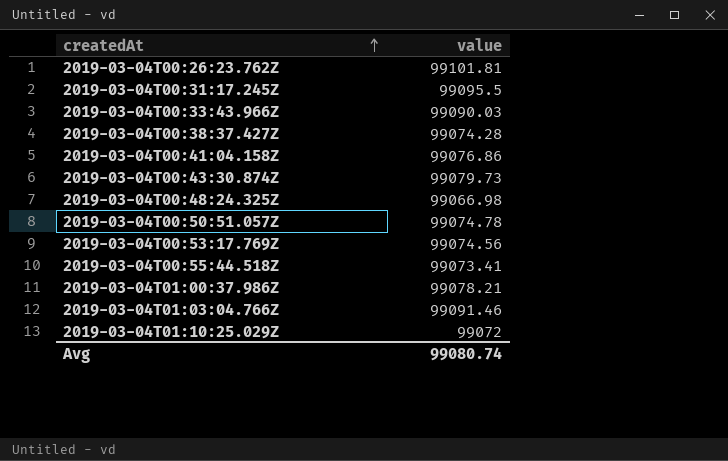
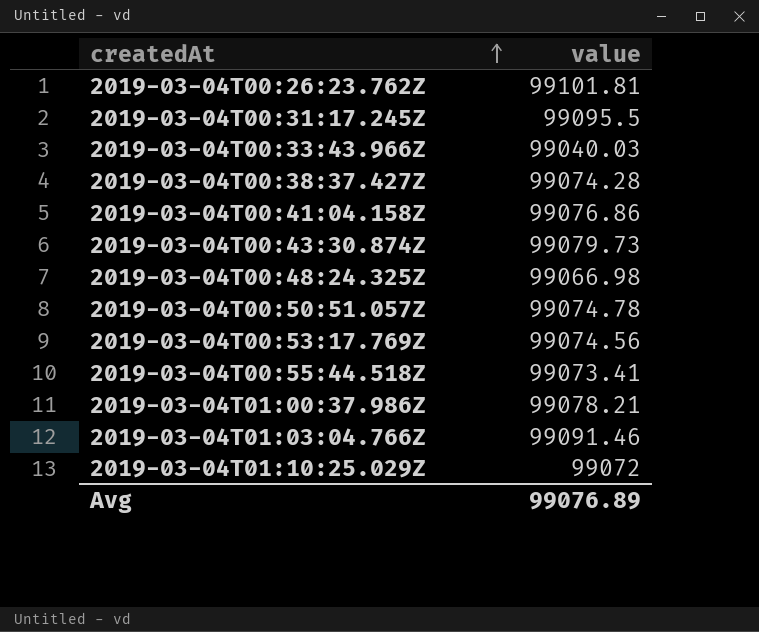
2019-03-04T00:33:43.966Z | value: 99090.03 -> 99040.03
Avg | value: 99080.74 -> 99076.89

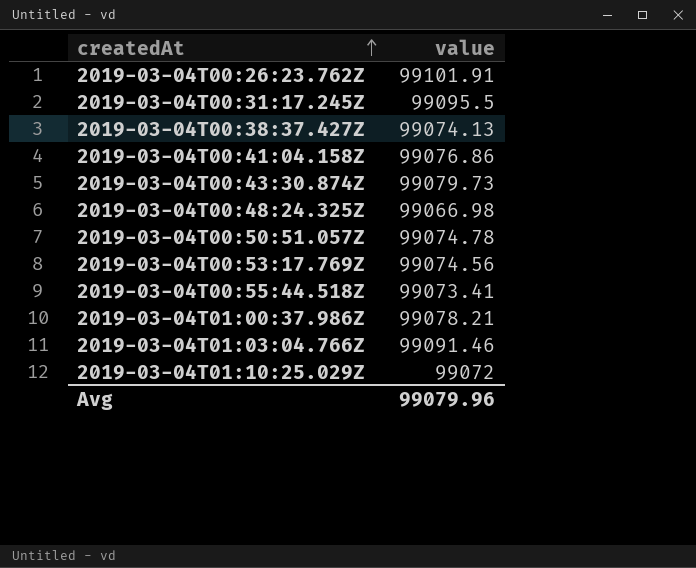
row 2019-03-04T00:33:43.966Z: 99040.03 -> none
2019-03-04T00:26:23.762Z | value: 99101.81 -> 99101.91
2019-03-04T00:38:37.427Z | value: 99074.28 -> 99074.13
Avg | value: 99076.89 -> 99079.96

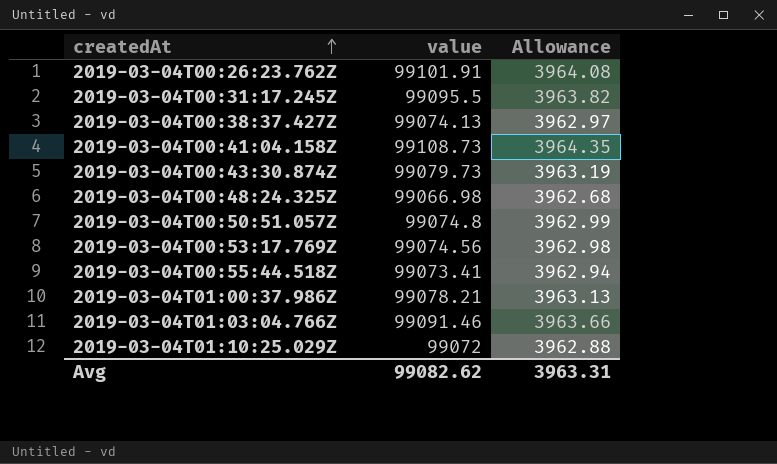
column Allowance | formula: none -> [value] * 0.04
2019-03-04T00:41:04.158Z | value: 99076.86 -> 99108.73
2019-03-04T00:50:51.057Z | value: 99074.78 -> 99074.8
Avg | value: 99079.96 -> 99082.62

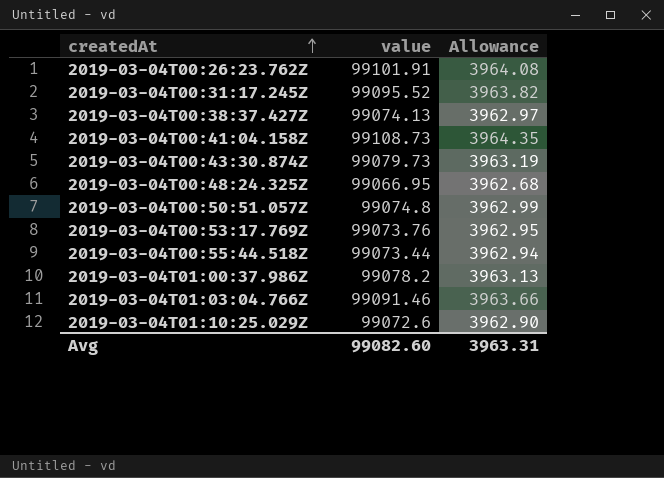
2019-03-04T00:31:17.245Z | value: 99095.5 -> 99095.52
2019-03-04T00:48:24.325Z | value: 99066.98 -> 99066.95
2019-03-04T00:53:17.769Z | value: 99074.56 -> 99073.76
2019-03-04T00:53:17.769Z | Allowance: 3962.98 -> 3962.95
2019-03-04T00:55:44.518Z | value: 99073.41 -> 99073.44
2019-03-04T01:00:37.986Z | value: 99078.21 -> 99078.2
2019-03-04T01:10:25.029Z | value: 99072 -> 99072.6
2019-03-04T01:10:25.029Z | Allowance: 3962.88 -> 3962.90
Avg | value: 99082.62 -> 99082.60

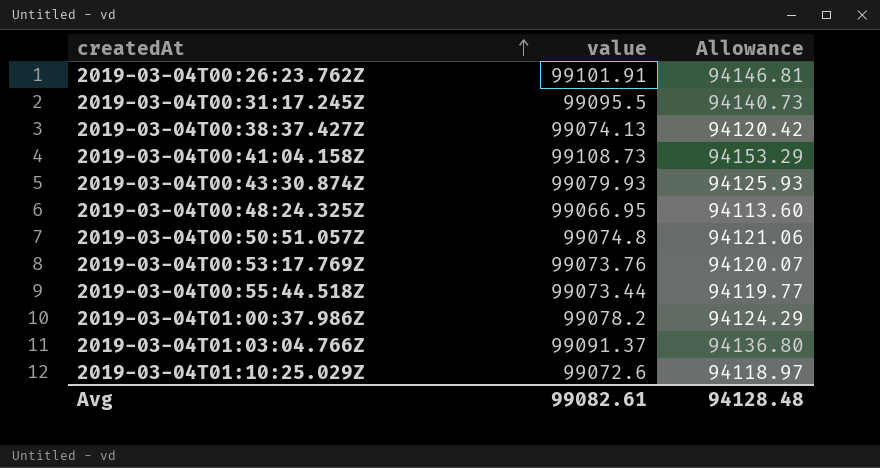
column Allowance | formula: [value] * 0.04 -> [value] * 0.95
2019-03-04T00:31:17.245Z | value: 99095.52 -> 99095.5
2019-03-04T00:43:30.874Z | value: 99079.73 -> 99079.93
2019-03-04T01:03:04.766Z | value: 99091.46 -> 99091.37
Avg | value: 99082.60 -> 99082.61
Avg | Allowance: 3963.31 -> 94128.48

